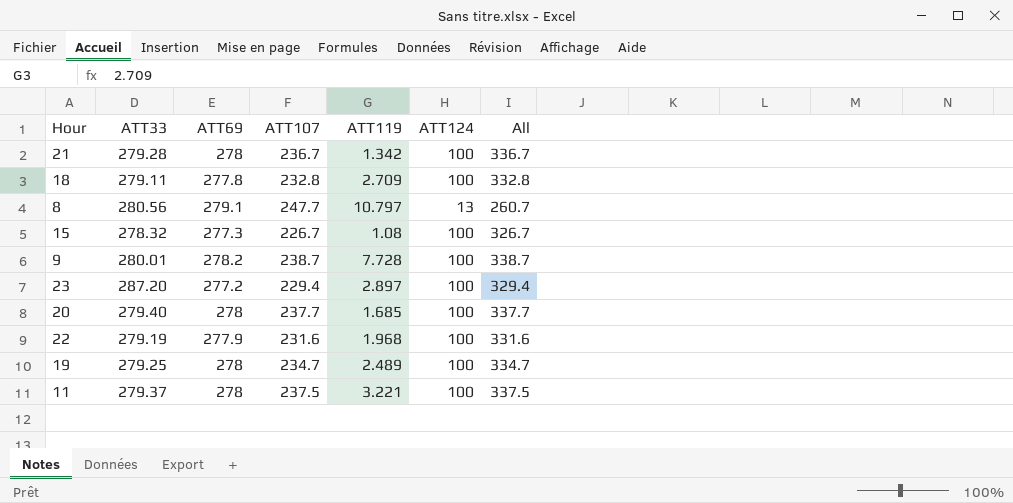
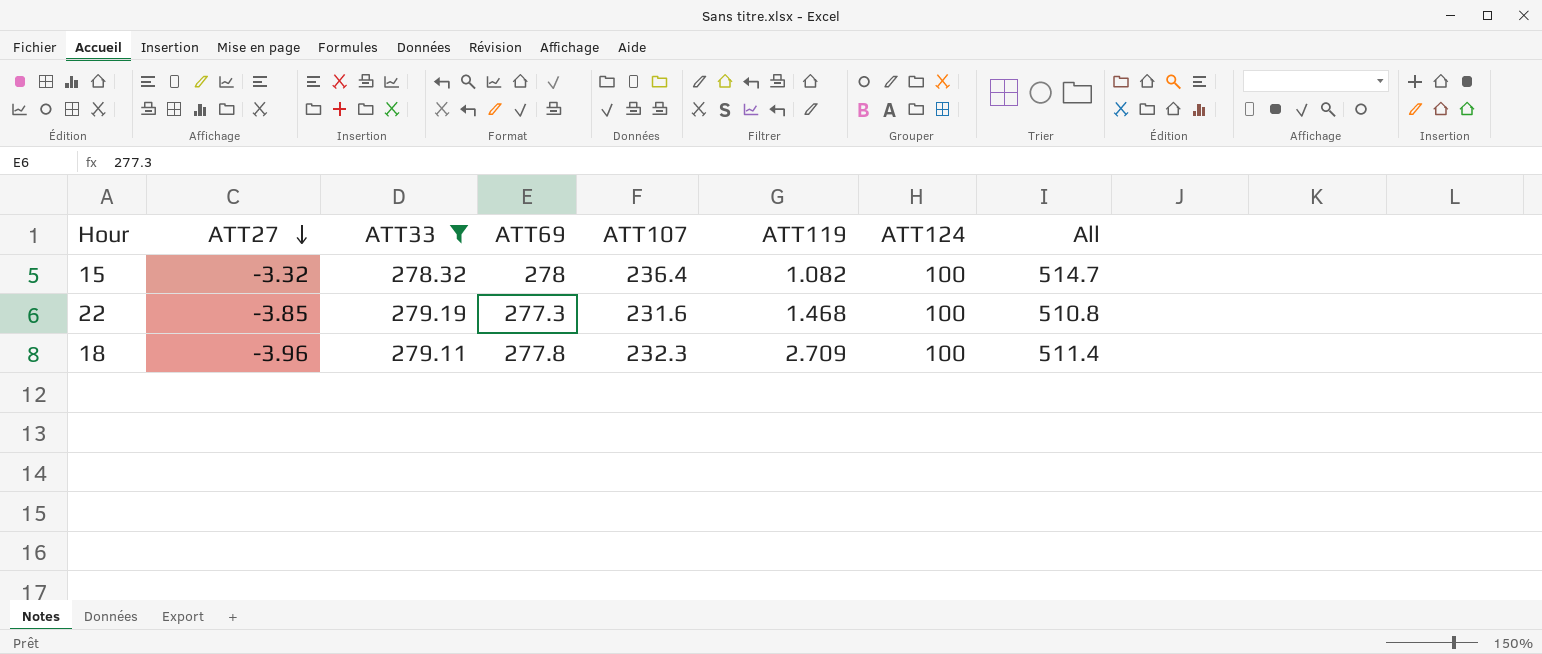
filter: none -> ATT33 <= 279.19
row order: none -> ATT27 descending
column ATT27 | position: none -> 2
column All | formula: [ATT107] + [ATT124] -> [ATT33] + [ATT107]
15 | ATT69: 277.3 -> 278
15 | ATT107: 226.7 -> 236.4
15 | ATT119: 1.08 -> 1.082
22 | ATT69: 277.9 -> 277.3
22 | ATT119: 1.968 -> 1.468
18 | ATT107: 232.8 -> 232.3

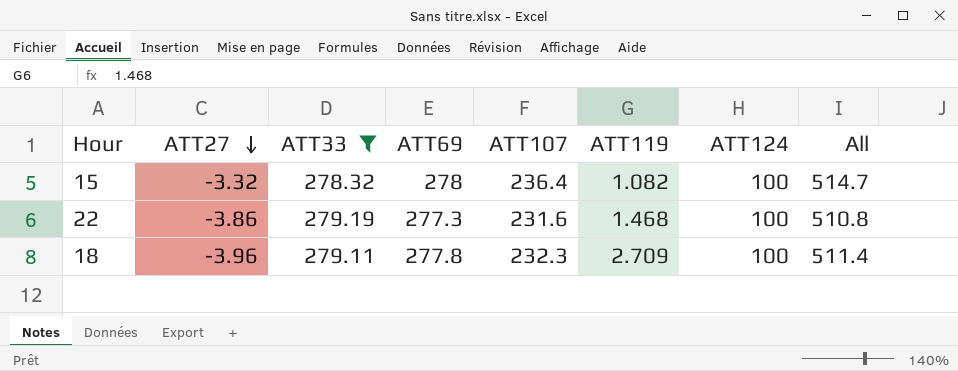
22 | ATT27: -3.85 -> -3.86

